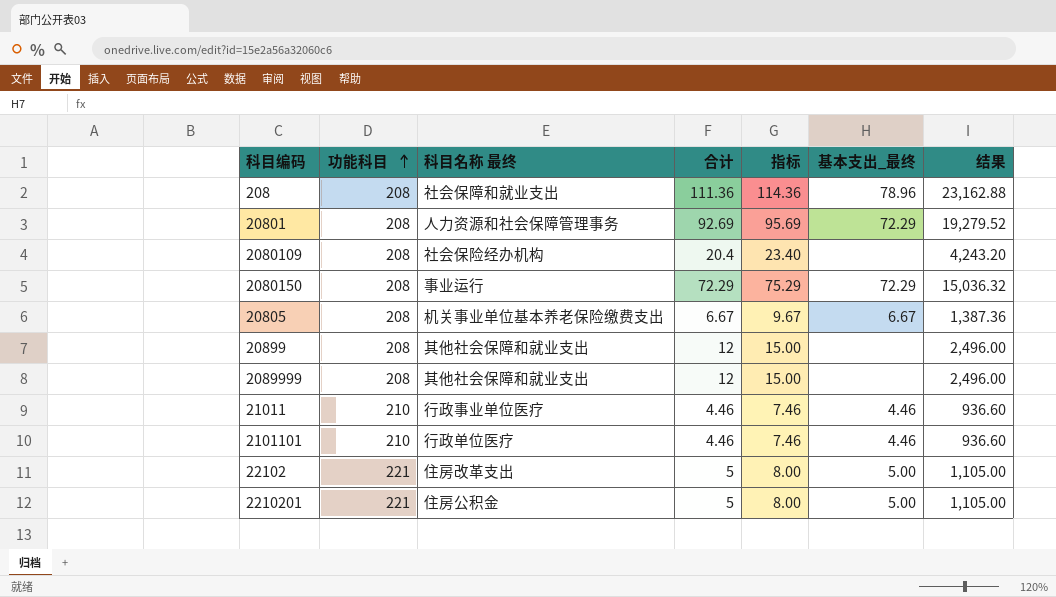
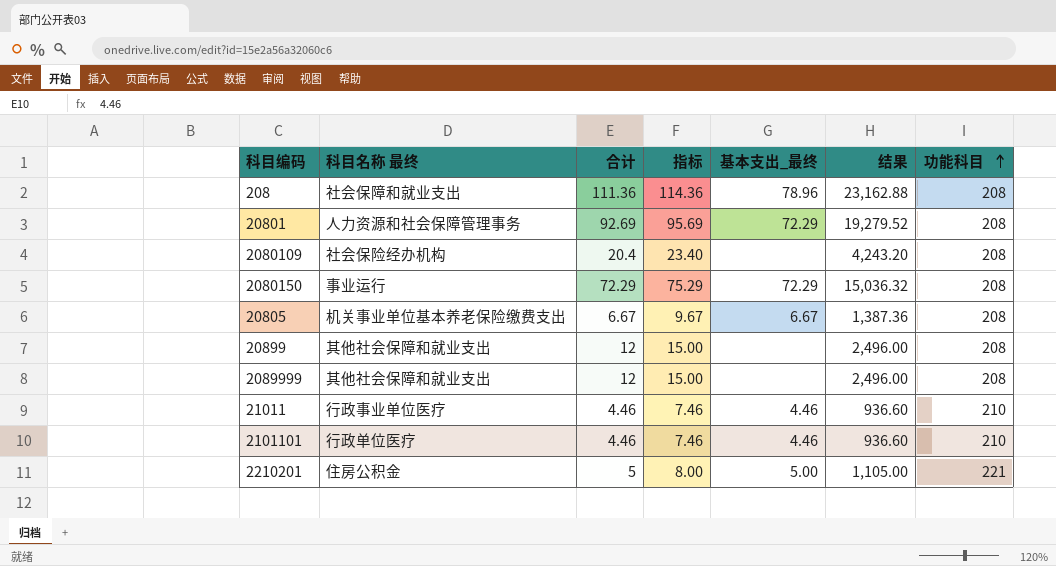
column 功能科目 | position: 2 -> 7
row 22102: 221 | 住房改革支出 | 5 | 8.00 | 5.00 | 1,105.00 -> none

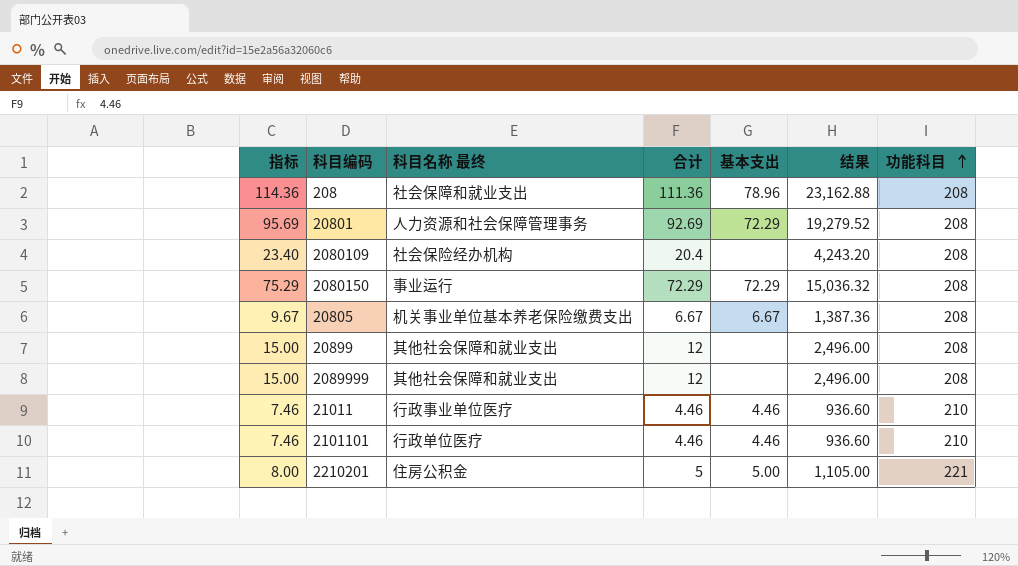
column 指标 | position: 4 -> 1
column name: 基本支出_最终 -> 基本支出

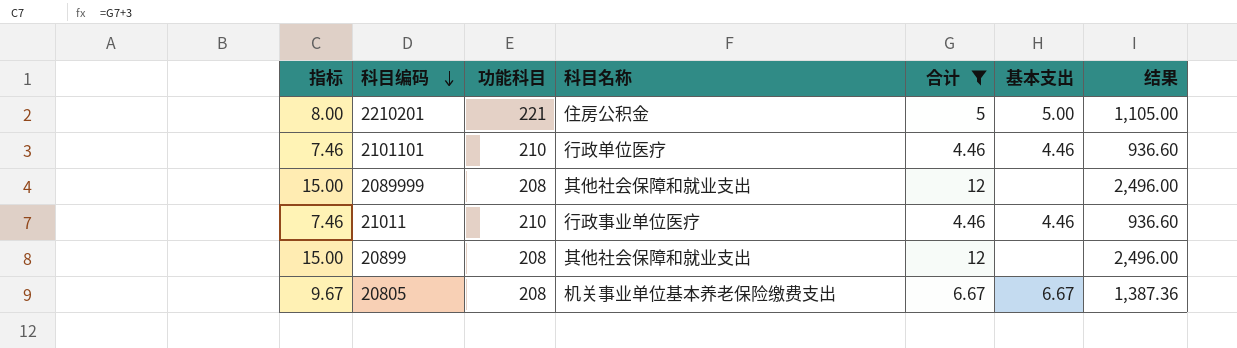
filter: none -> 合计 <= 12
row order: 功能科目 ascending -> 科目编码 descending
column 功能科目 | position: 7 -> 3
column name: 科目名称 最终 -> 科目名称

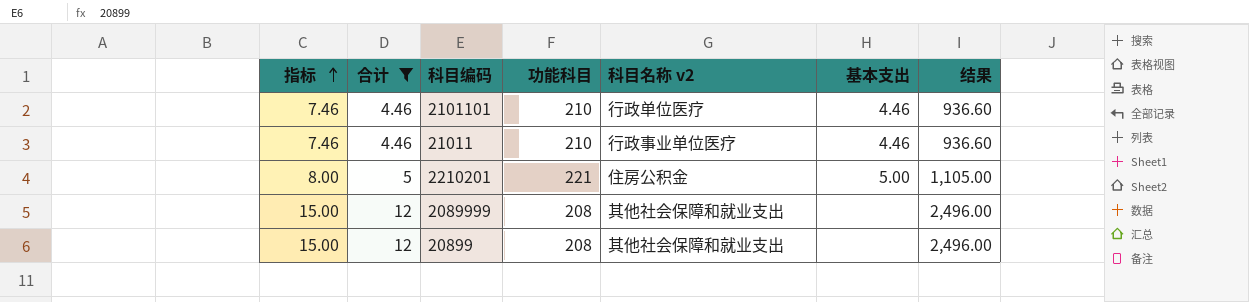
row order: 科目编码 descending -> 指标 ascending
column 合计 | position: 5 -> 2
column name: 科目名称 -> 科目名称 v2
row 20805: 9.67 | 208 | 机关事业单位基本养老保险缴费支出 | 6.67 | 6.67 | 1,387.36 -> none

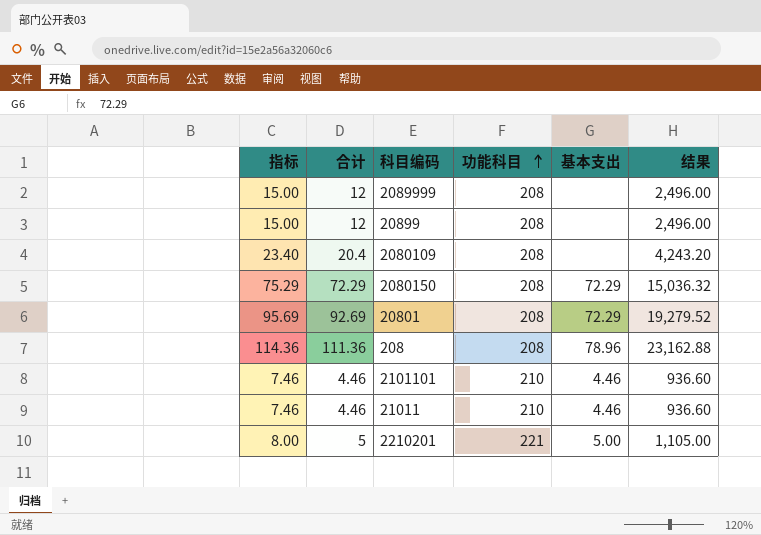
filter: 合计 <= 12 -> none
row order: 指标 ascending -> 功能科目 ascending
column 科目名称 v2 | position: 5 -> none

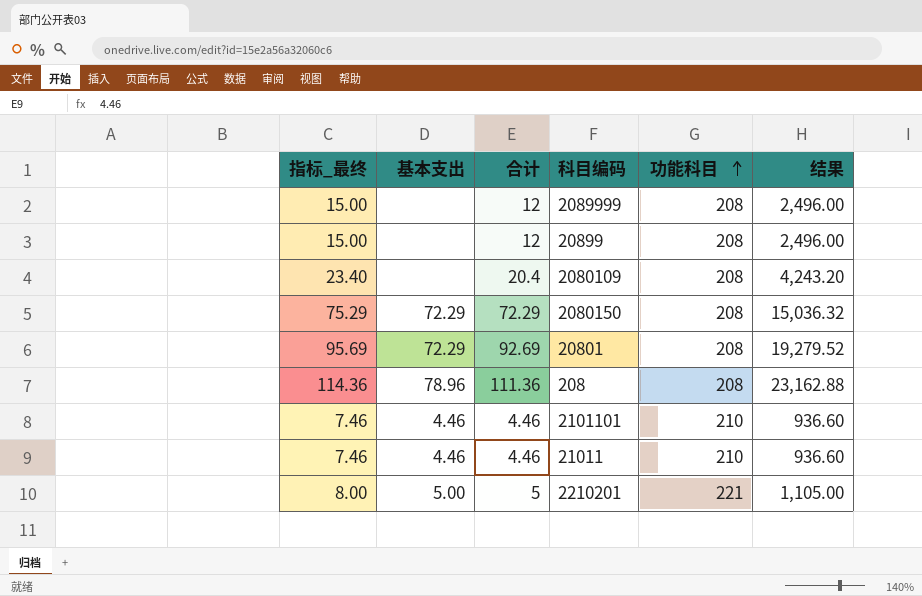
column name: 指标 -> 指标_最终
column 基本支出 | position: 5 -> 2

